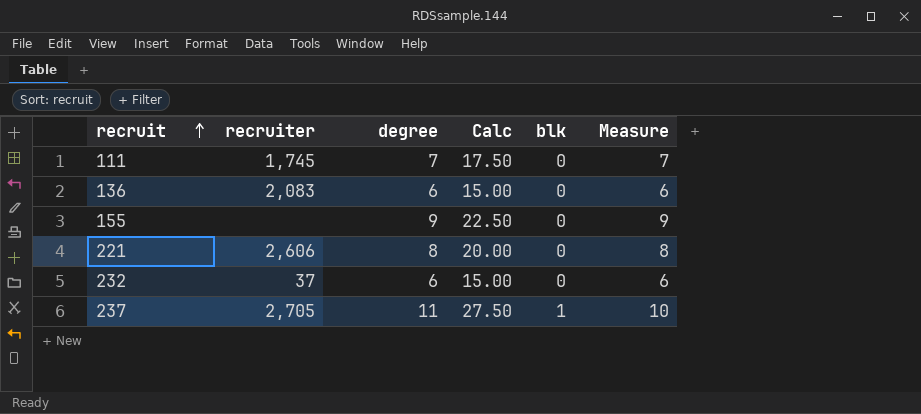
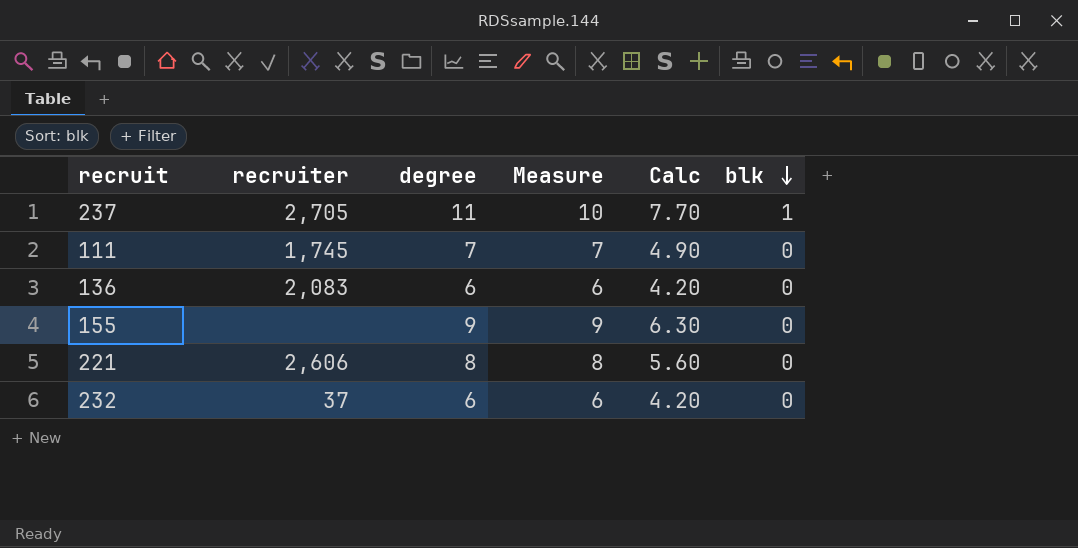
row order: recruit ascending -> blk descending
column Measure | position: 6 -> 4
column Calc | formula: [degree] * 2.5 -> [degree] * 0.7

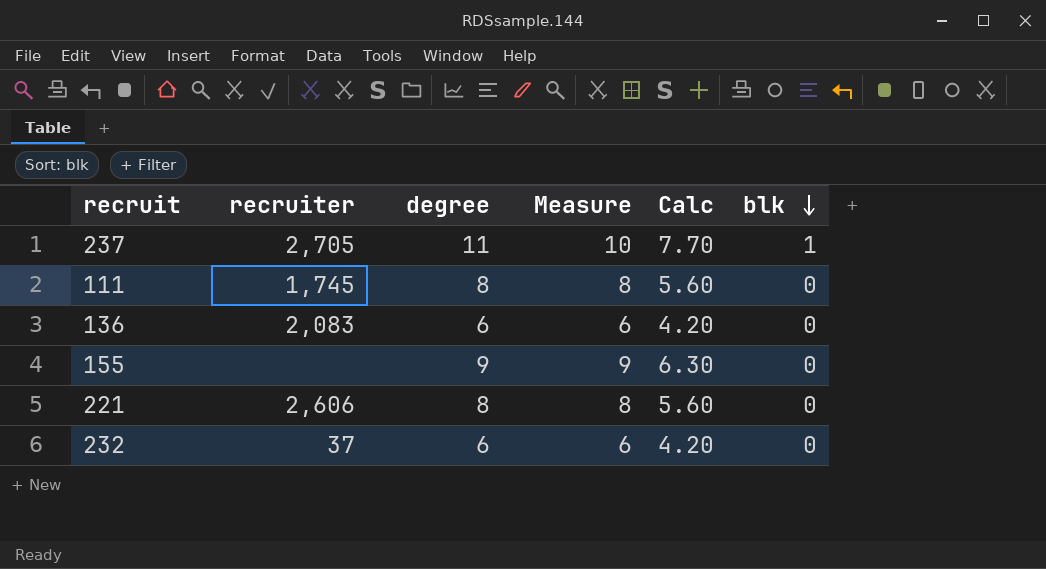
111 | degree: 7 -> 8
111 | Measure: 7 -> 8
111 | Calc: 4.90 -> 5.60

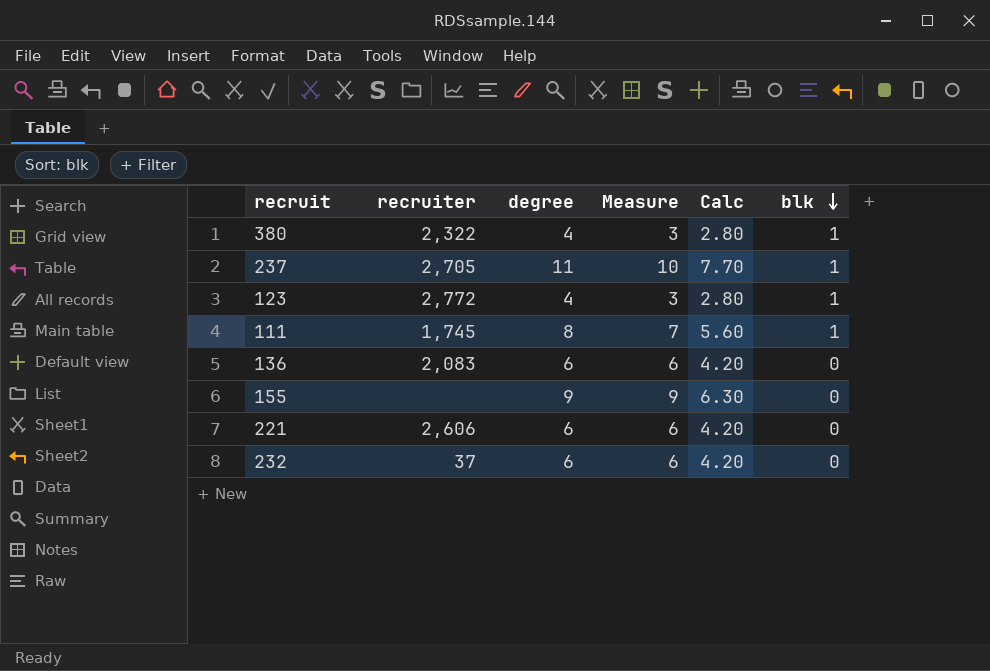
row 380: none -> 2,322 | 4 | 3 | 2.80 | 1
row 123: none -> 2,772 | 4 | 3 | 2.80 | 1
111 | Measure: 8 -> 7
111 | blk: 0 -> 1
221 | degree: 8 -> 6
221 | Measure: 8 -> 6
221 | Calc: 5.60 -> 4.20

